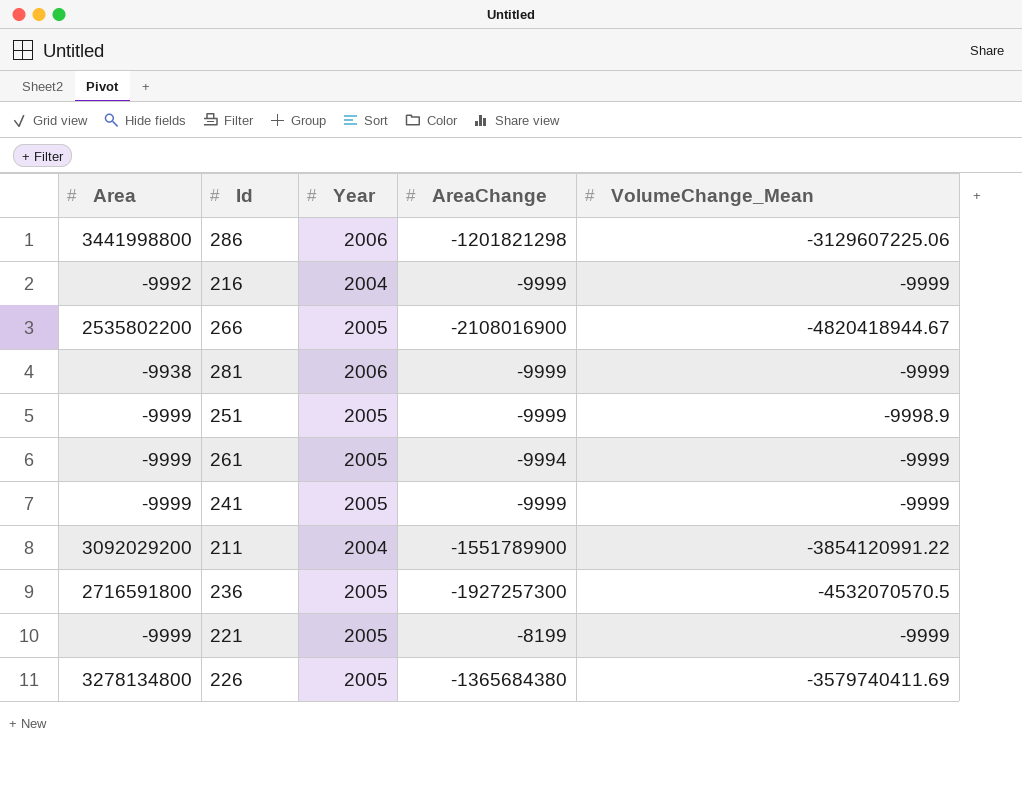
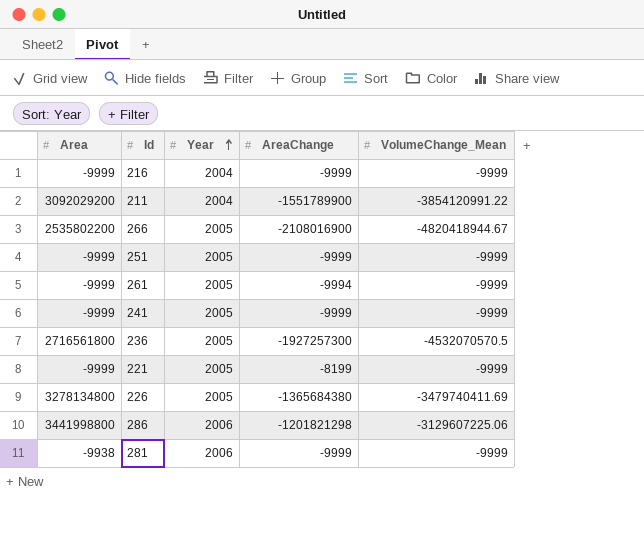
row order: none -> Year ascending
216 | Area: -9992 -> -9999
251 | VolumeChange_Mean: -9998.9 -> -9999
236 | Area: 2716591800 -> 2716561800
226 | VolumeChange_Mean: -3579740411.69 -> -3479740411.69

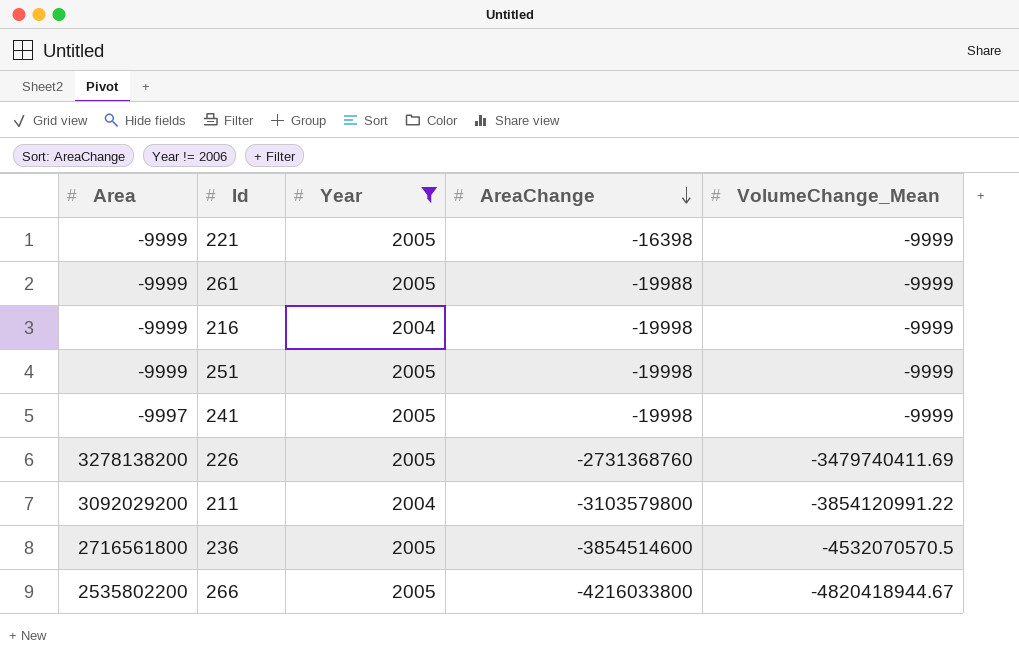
filter: none -> Year != 2006
row order: Year ascending -> AreaChange descending
221 | AreaChange: -8199 -> -16398
261 | AreaChange: -9994 -> -19988
216 | AreaChange: -9999 -> -19998
251 | AreaChange: -9999 -> -19998
241 | Area: -9999 -> -9997
241 | AreaChange: -9999 -> -19998
226 | Area: 3278134800 -> 3278138200
226 | AreaChange: -1365684380 -> -2731368760
211 | AreaChange: -1551789900 -> -3103579800
236 | AreaChange: -1927257300 -> -3854514600
266 | AreaChange: -2108016900 -> -4216033800

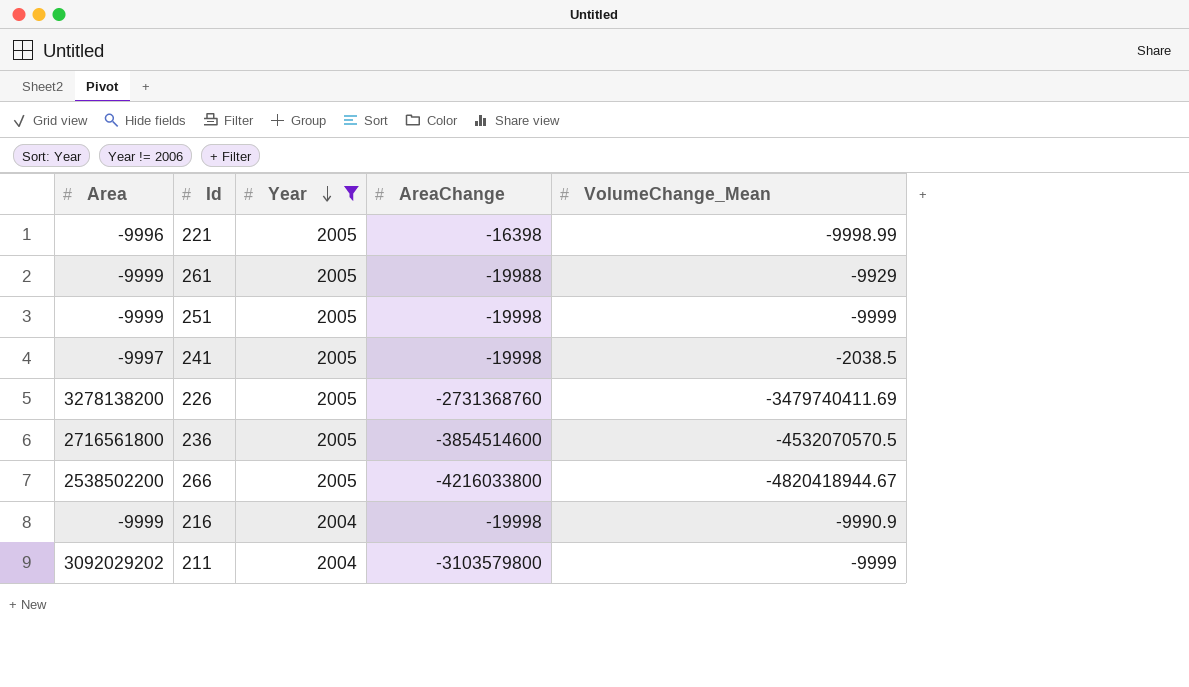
row order: AreaChange descending -> Year descending
221 | Area: -9999 -> -9996
221 | VolumeChange_Mean: -9999 -> -9998.99
261 | VolumeChange_Mean: -9999 -> -9929
241 | VolumeChange_Mean: -9999 -> -2038.5
266 | Area: 2535802200 -> 2538502200
216 | VolumeChange_Mean: -9999 -> -9990.9
211 | Area: 3092029200 -> 3092029202
211 | VolumeChange_Mean: -3854120991.22 -> -9999

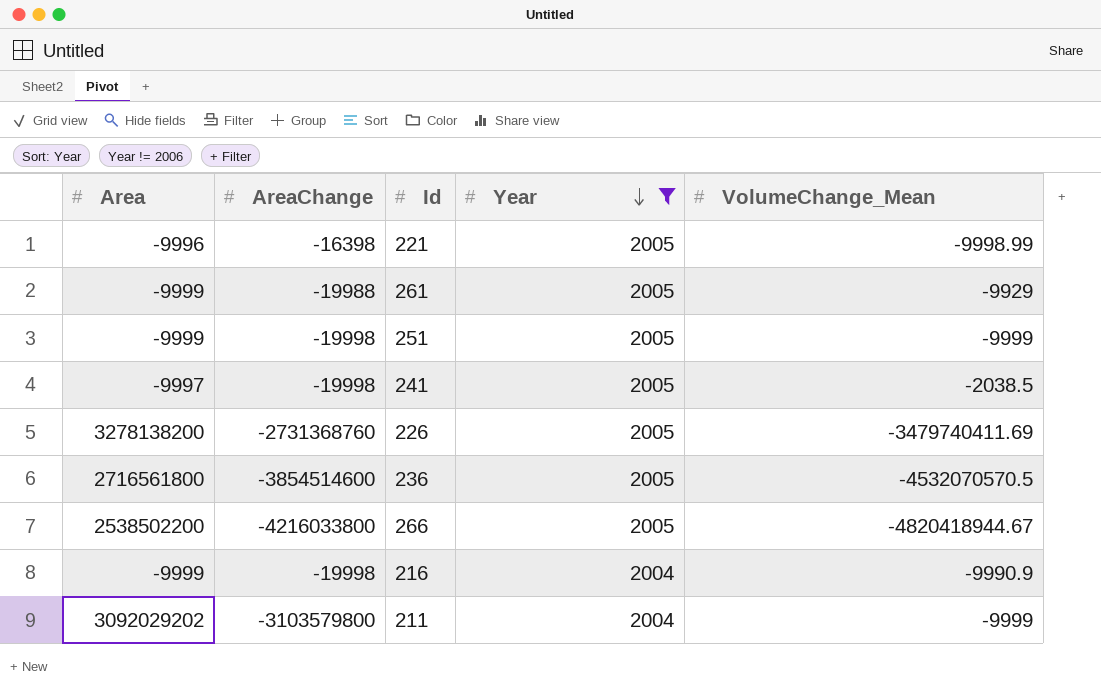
column AreaChange | position: 4 -> 2

